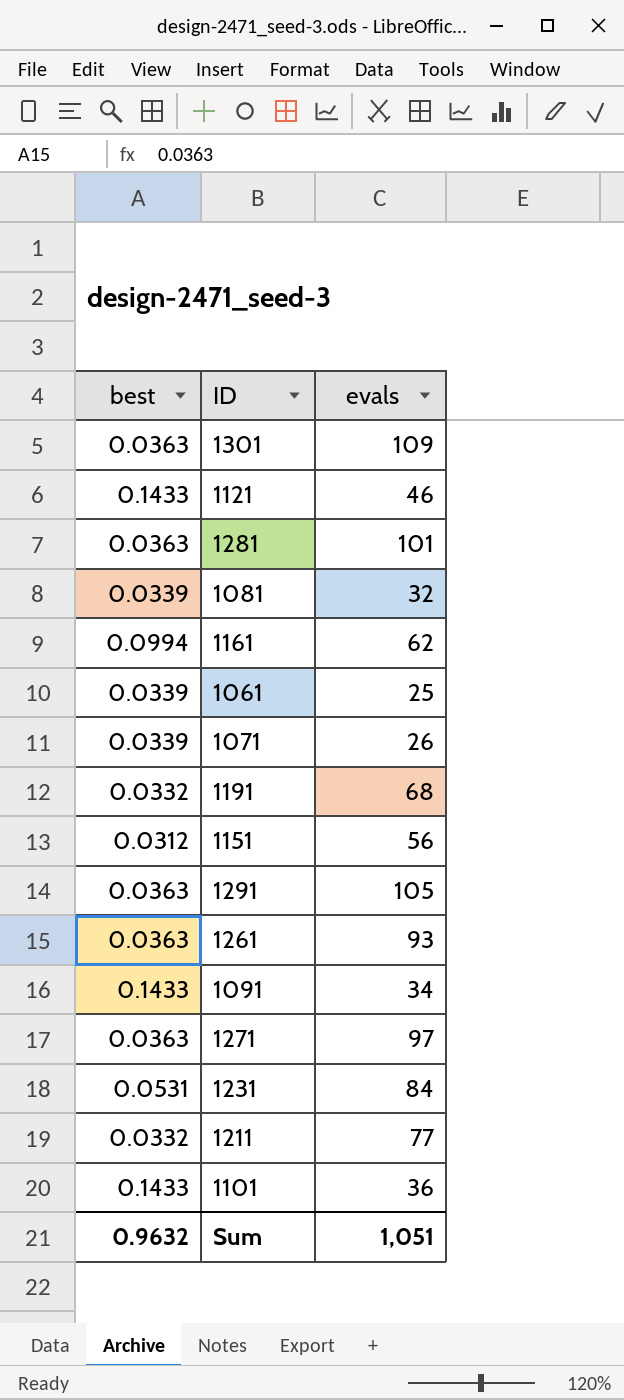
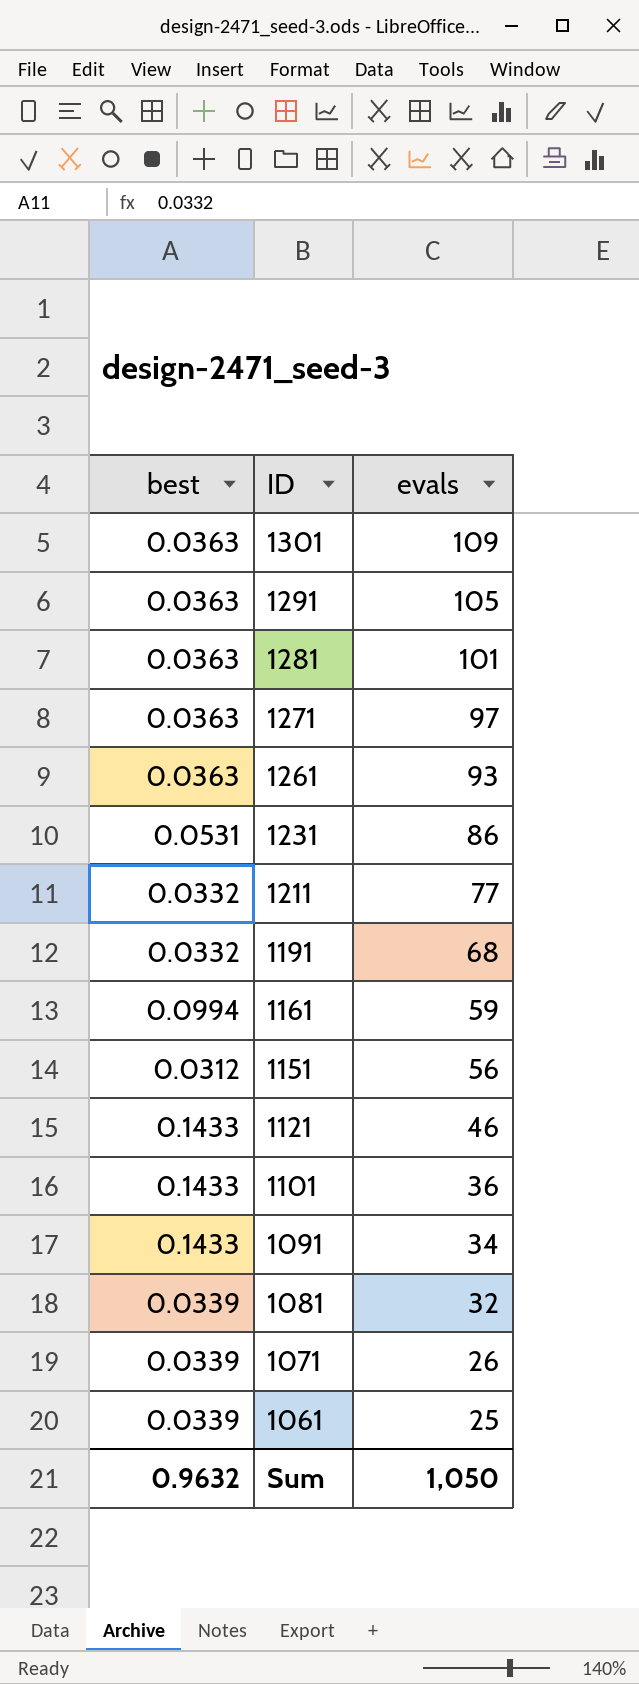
row order: none -> ID descending
1231 | evals: 84 -> 86
1161 | evals: 62 -> 59
Sum | evals: 1,051 -> 1,050

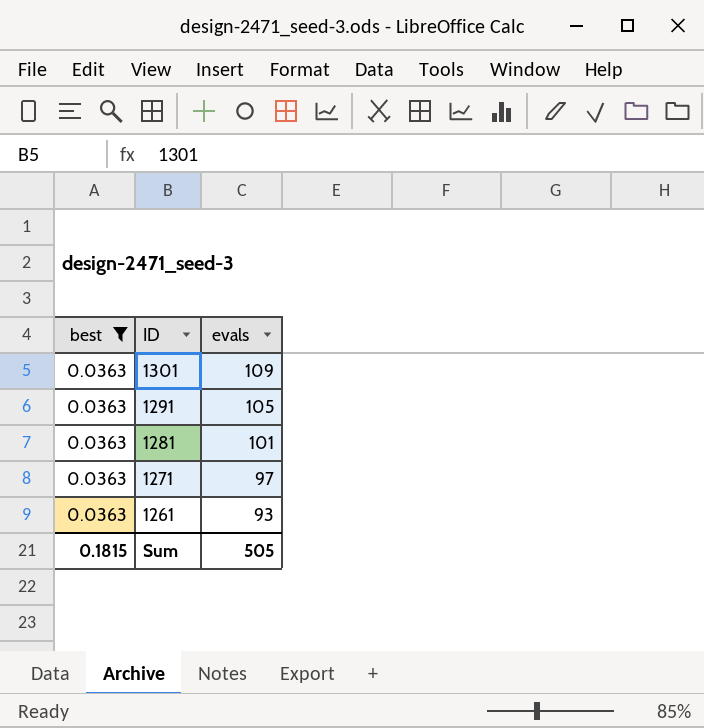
filter: none -> best = 0.0363
Sum | best: 0.9632 -> 0.1815
Sum | evals: 1,050 -> 505

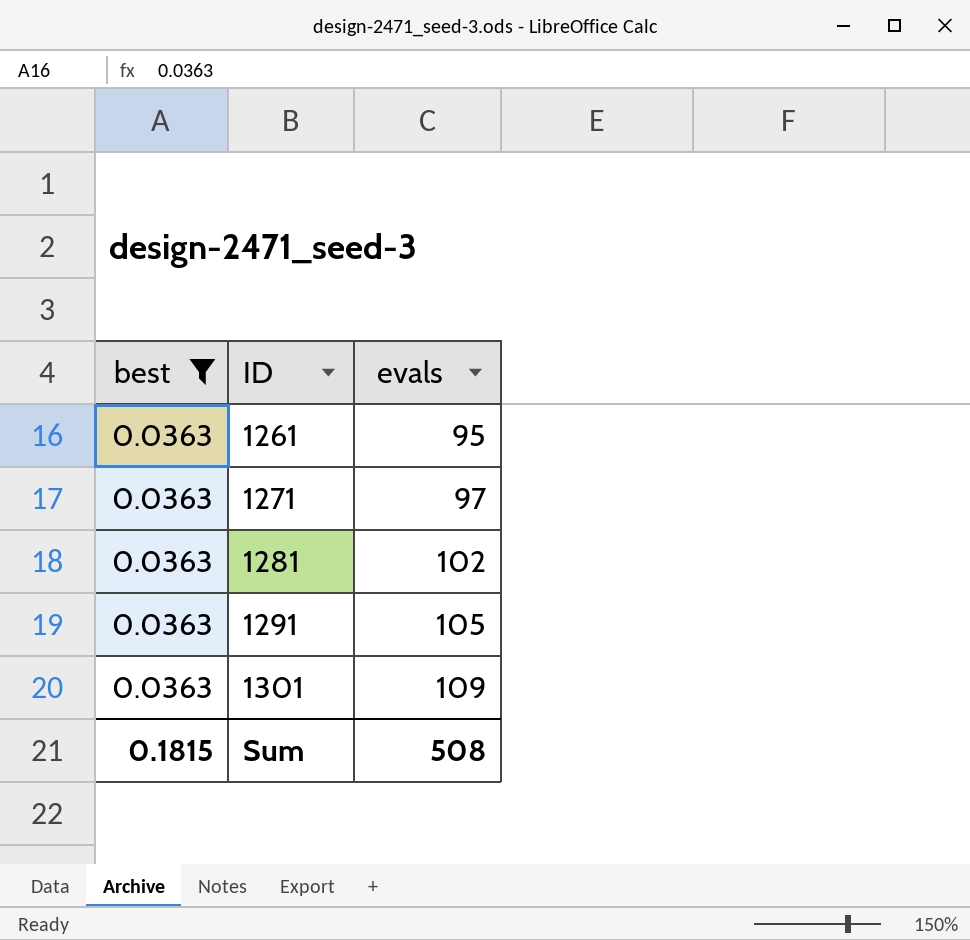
row order: ID descending -> ID ascending
1261 | evals: 93 -> 95
1281 | evals: 101 -> 102
Sum | evals: 505 -> 508

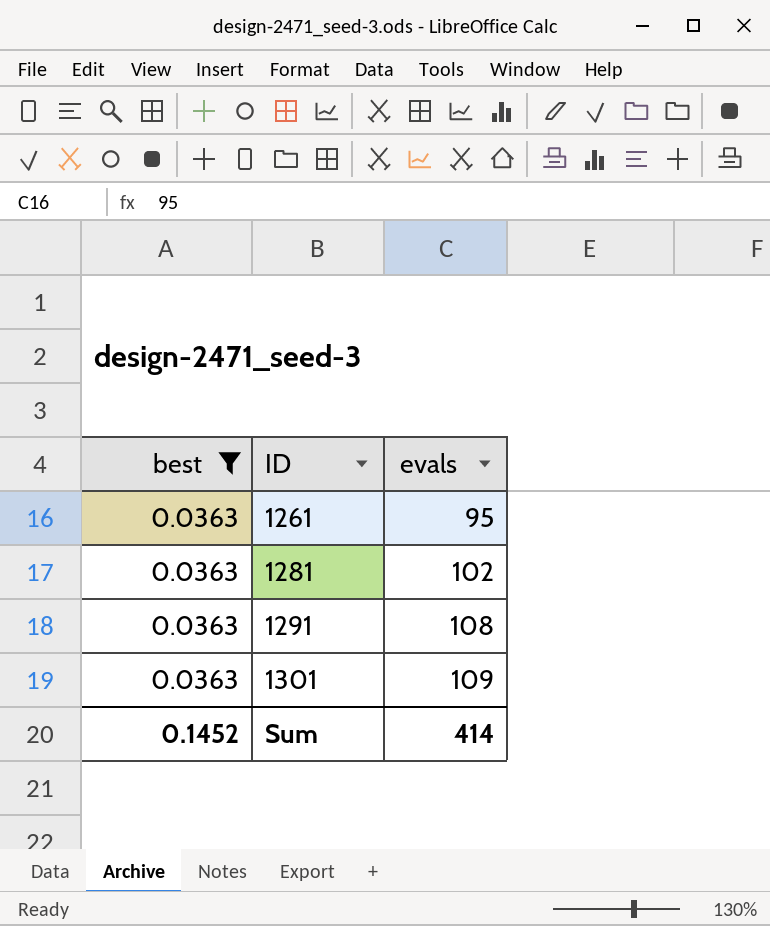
row 1271: 0.0363 | 97 -> none
1291 | evals: 105 -> 108
Sum | best: 0.1815 -> 0.1452
Sum | evals: 508 -> 414

